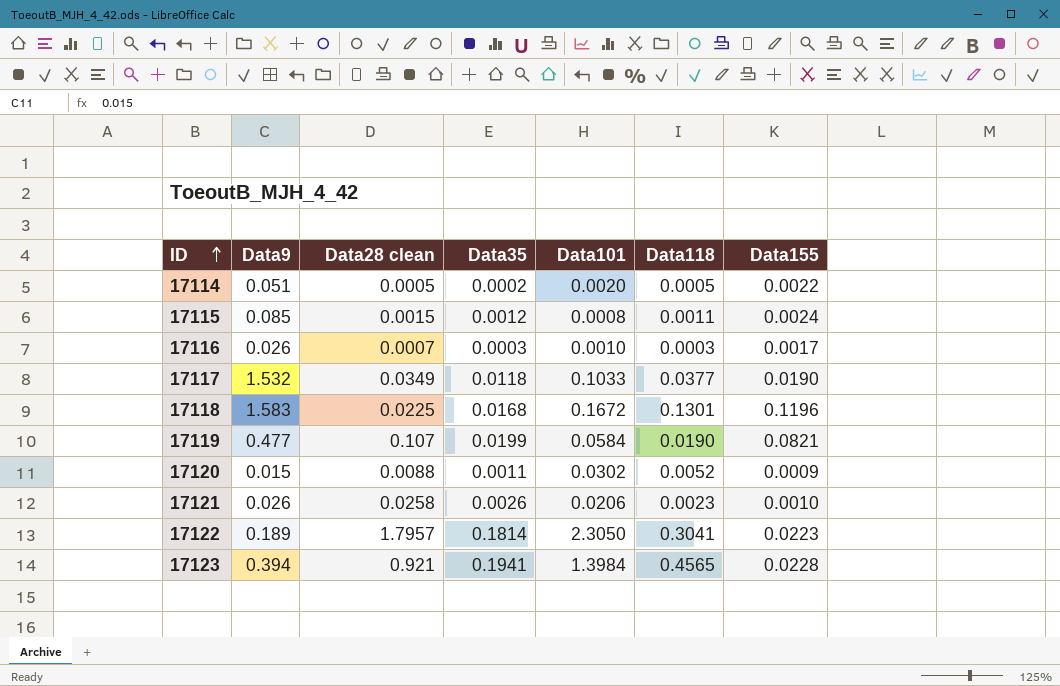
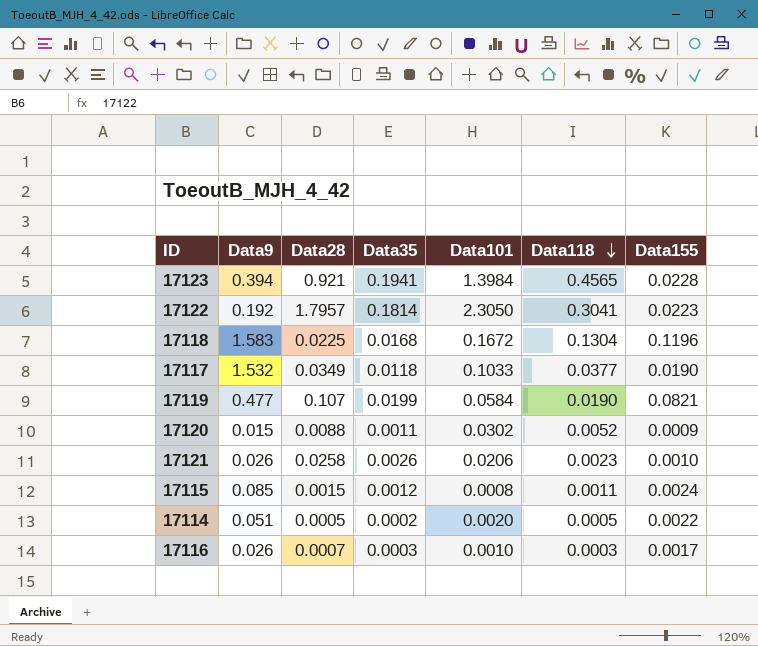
row order: ID ascending -> Data118 descending
column name: Data28 clean -> Data28
17122 | Data9: 0.189 -> 0.192
17118 | Data118: 0.1301 -> 0.1304

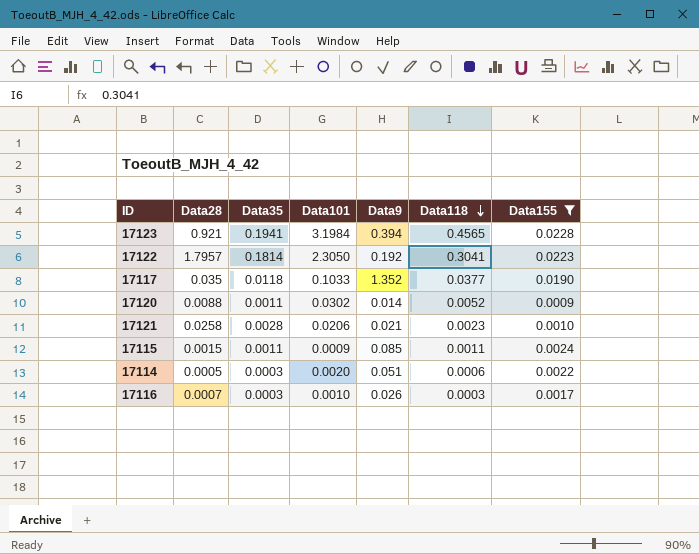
filter: none -> Data155 <= 0.0228
column Data9 | position: 2 -> 5
17123 | Data101: 1.3984 -> 3.1984
17117 | Data28: 0.0349 -> 0.035
17117 | Data9: 1.532 -> 1.352
17120 | Data9: 0.015 -> 0.014
17121 | Data35: 0.0026 -> 0.0028
17121 | Data9: 0.026 -> 0.021
17115 | Data35: 0.0012 -> 0.0011
17115 | Data101: 0.0008 -> 0.0009
17114 | Data35: 0.0002 -> 0.0003
17114 | Data118: 0.0005 -> 0.0006

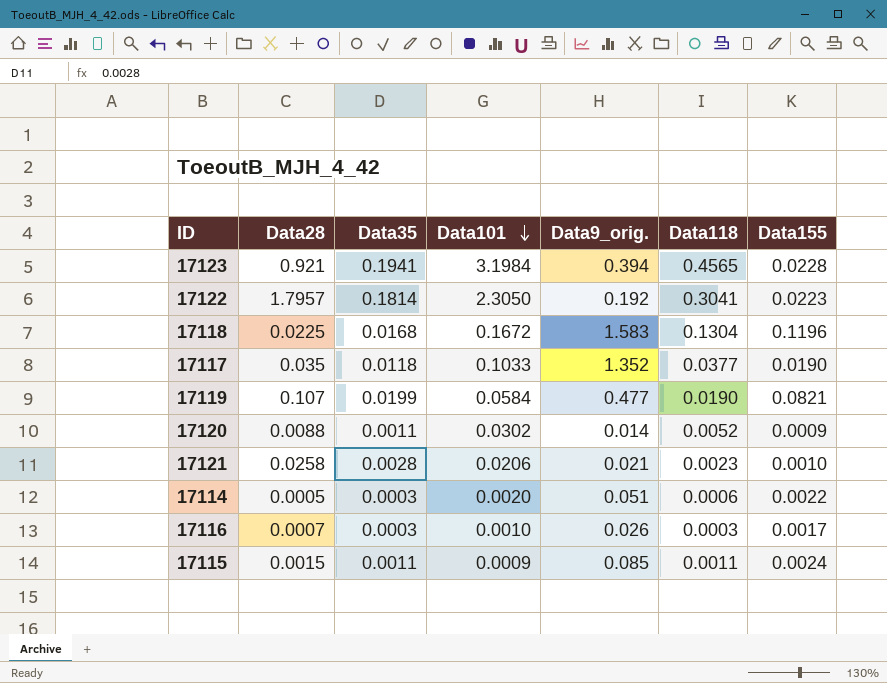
filter: Data155 <= 0.0228 -> none
row order: Data118 descending -> Data101 descending
column name: Data9 -> Data9_orig.

